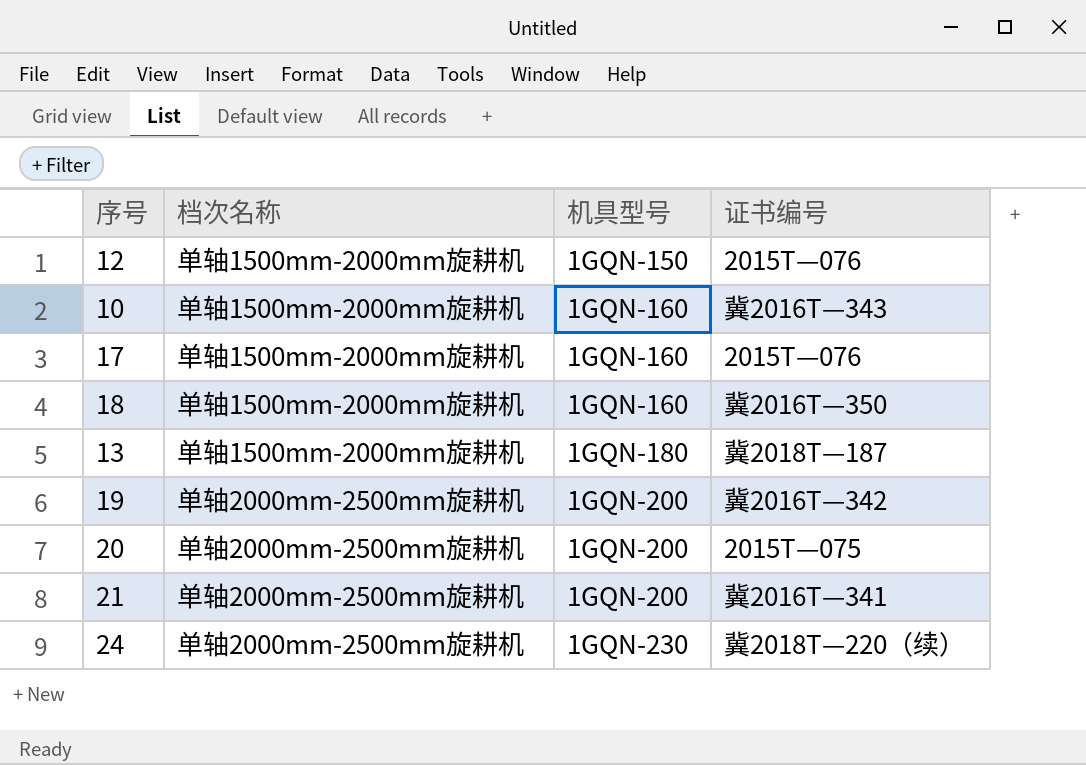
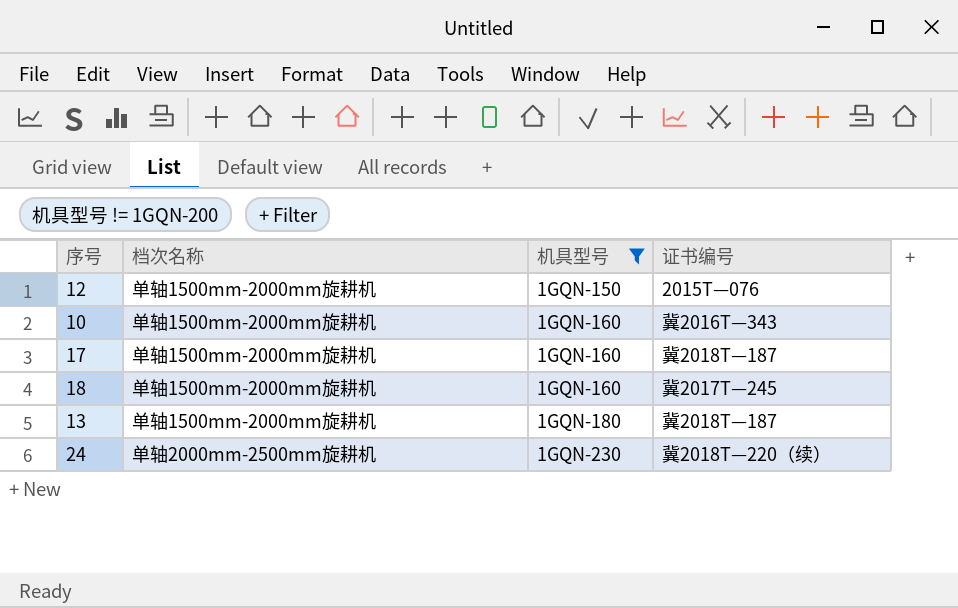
filter: none -> 机具型号 != 1GQN-200
17 | 证书编号: 2015T—076 -> 冀2018T—187
18 | 证书编号: 冀2016T—350 -> 冀2017T—245

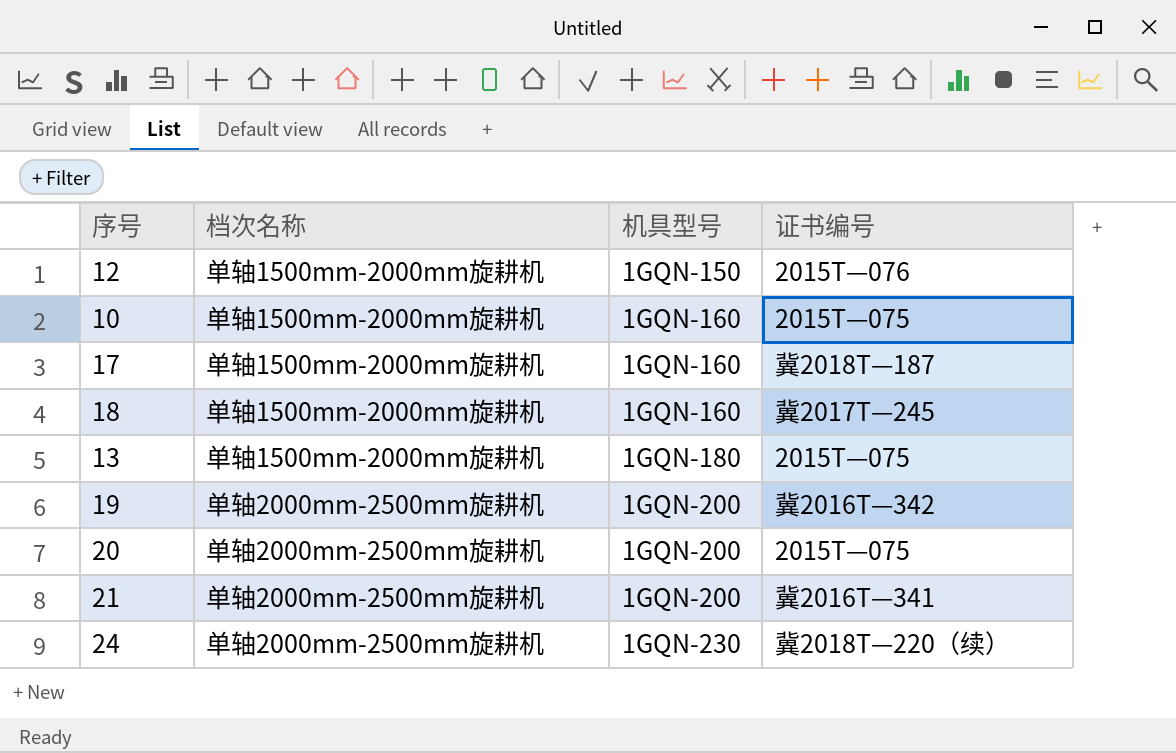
filter: 机具型号 != 1GQN-200 -> none
10 | 证书编号: 冀2016T—343 -> 2015T—075
13 | 证书编号: 冀2018T—187 -> 2015T—075

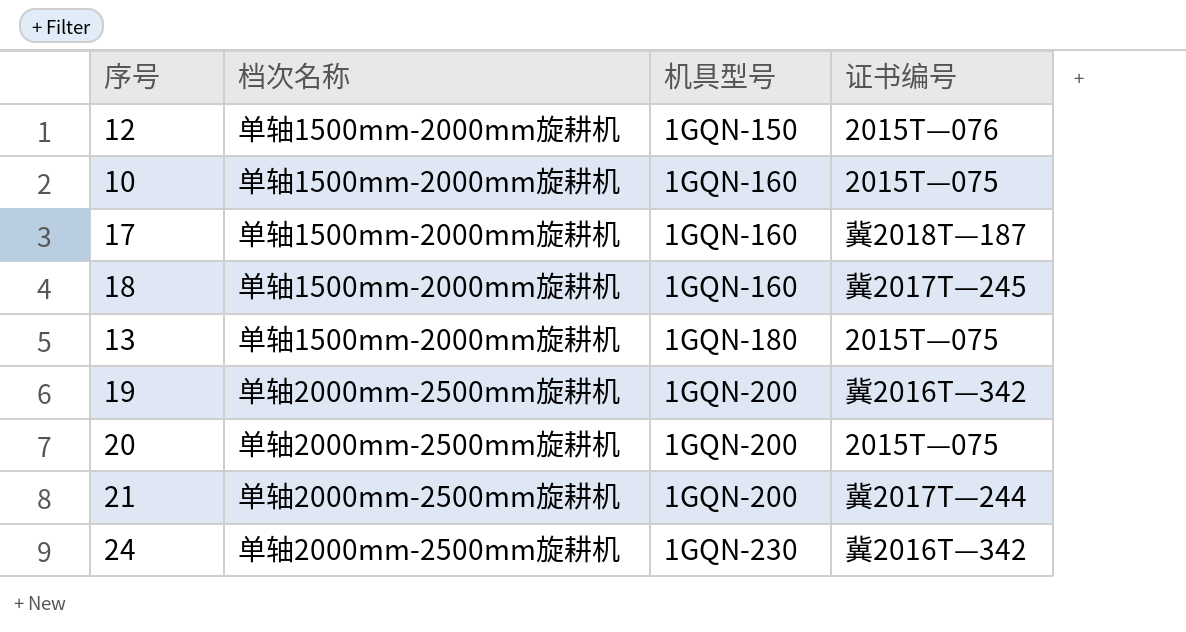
21 | 证书编号: 冀2016T—341 -> 冀2017T—244
24 | 证书编号: 冀2018T—220（续） -> 冀2016T—342

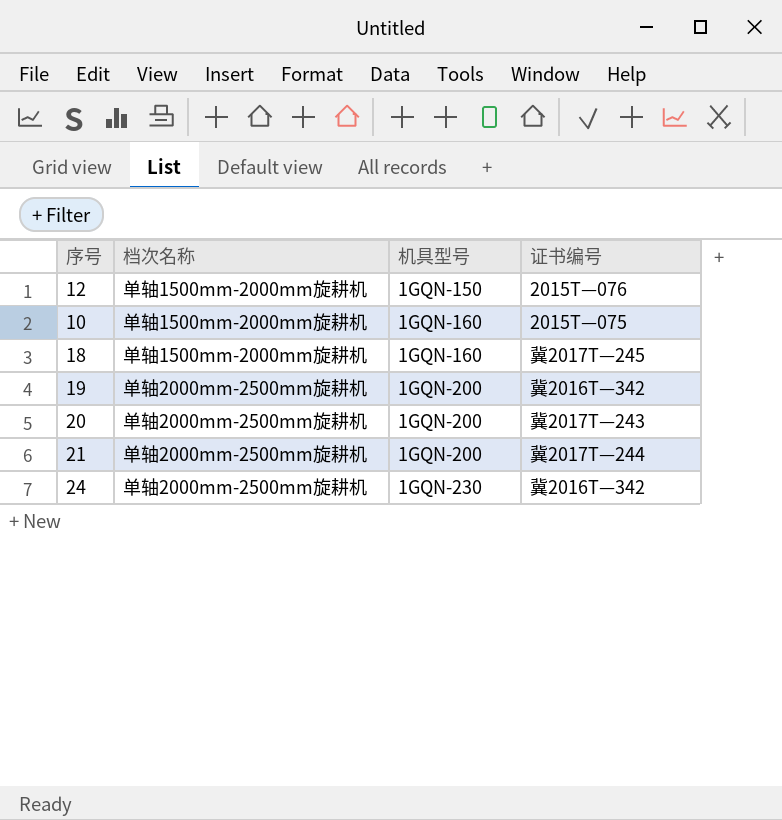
row 17: 单轴1500mm-2000mm旋耕机 | 1GQN-160 | 冀2018T—187 -> none
row 13: 单轴1500mm-2000mm旋耕机 | 1GQN-180 | 2015T—075 -> none
20 | 证书编号: 2015T—075 -> 冀2017T—243

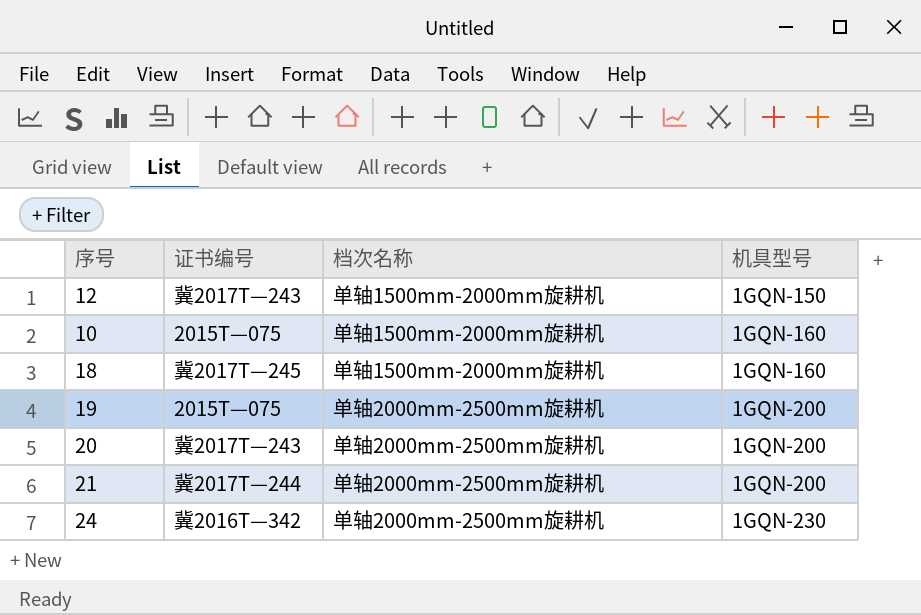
column 证书编号 | position: 4 -> 2
12 | 证书编号: 2015T—076 -> 冀2017T—243
19 | 证书编号: 冀2016T—342 -> 2015T—075

